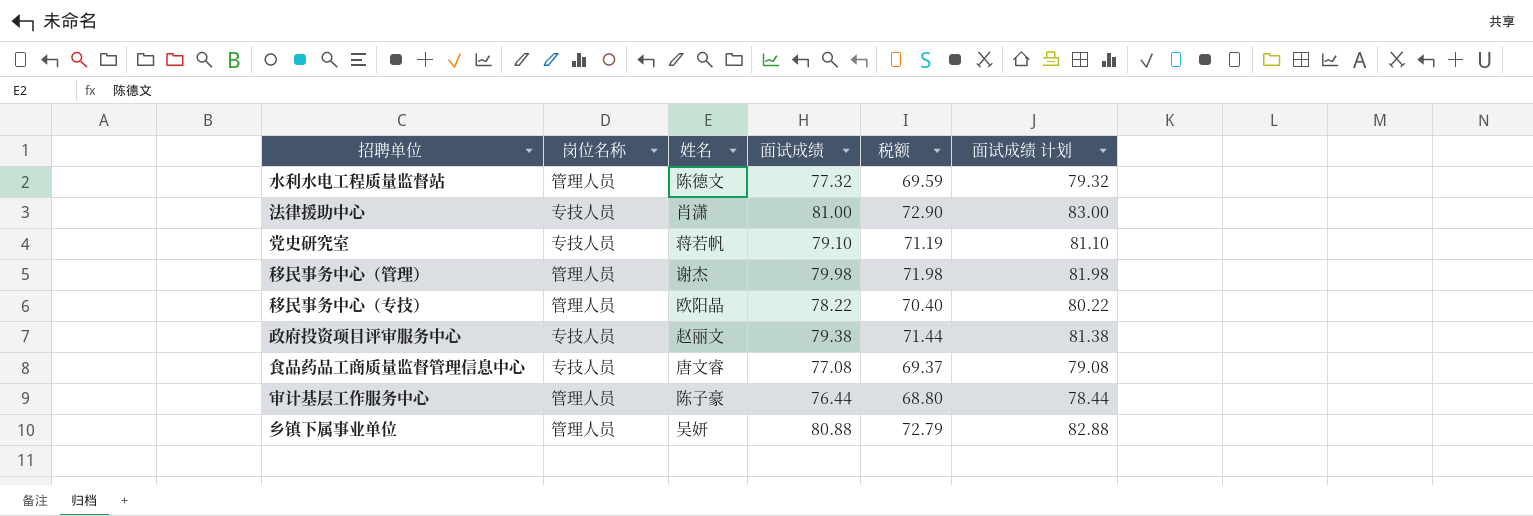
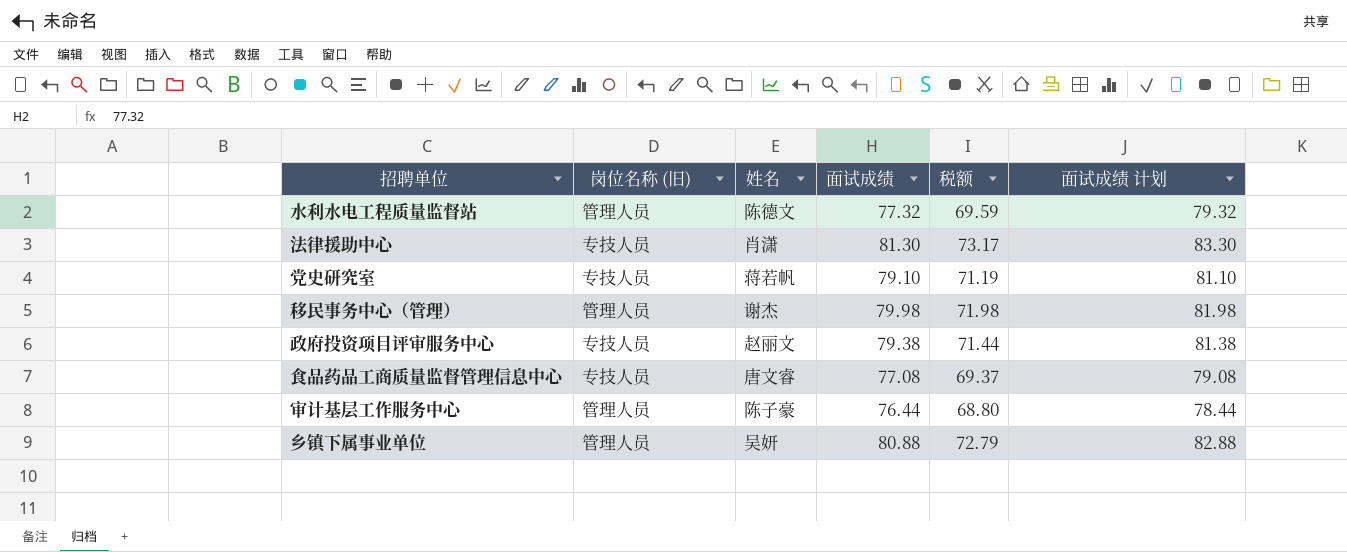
column name: 岗位名称 -> 岗位名称 (旧)
row 移民事务中心（专技）: 管理人员 | 欧阳晶 | 78.22 | 70.40 | 80.22 -> none
法律援助中心 | 面试成绩: 81.00 -> 81.30
法律援助中心 | 税额: 72.90 -> 73.17
法律援助中心 | 面试成绩 计划: 83.00 -> 83.30

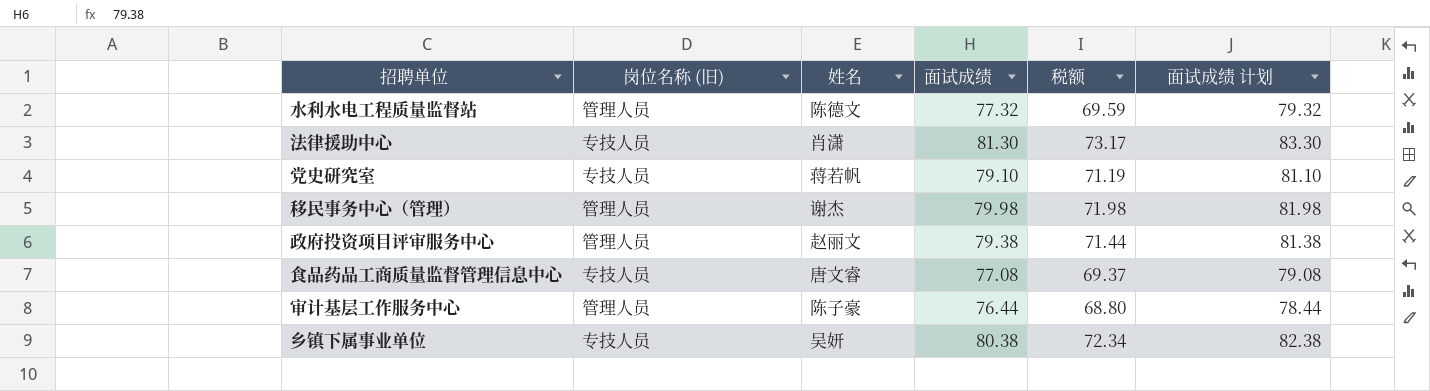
政府投资项目评审服务中心 | 岗位名称 (旧): 专技人员 -> 管理人员
乡镇下属事业单位 | 岗位名称 (旧): 管理人员 -> 专技人员
乡镇下属事业单位 | 面试成绩: 80.88 -> 80.38
乡镇下属事业单位 | 税额: 72.79 -> 72.34
乡镇下属事业单位 | 面试成绩 计划: 82.88 -> 82.38

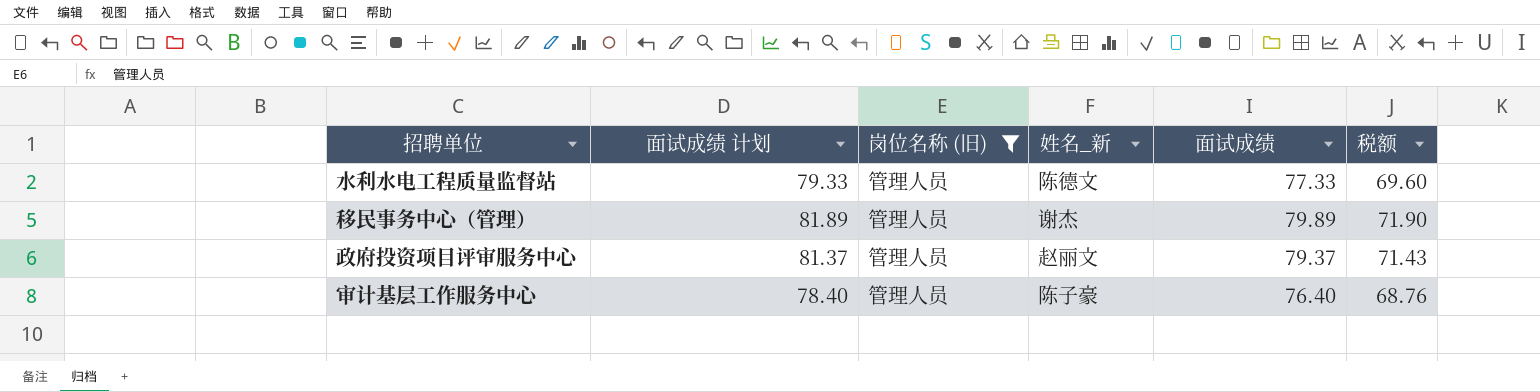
filter: none -> 岗位名称 (旧) = 管理人员
column 面试成绩 计划 | position: 6 -> 2
column name: 姓名 -> 姓名_新
水利水电工程质量监督站 | 面试成绩 计划: 79.32 -> 79.33
水利水电工程质量监督站 | 面试成绩: 77.32 -> 77.33
水利水电工程质量监督站 | 税额: 69.59 -> 69.60
移民事务中心（管理） | 面试成绩 计划: 81.98 -> 81.89
移民事务中心（管理） | 面试成绩: 79.98 -> 79.89
移民事务中心（管理） | 税额: 71.98 -> 71.90
政府投资项目评审服务中心 | 面试成绩 计划: 81.38 -> 81.37
政府投资项目评审服务中心 | 面试成绩: 79.38 -> 79.37
政府投资项目评审服务中心 | 税额: 71.44 -> 71.43
审计基层工作服务中心 | 面试成绩 计划: 78.44 -> 78.40
审计基层工作服务中心 | 面试成绩: 76.44 -> 76.40
审计基层工作服务中心 | 税额: 68.80 -> 68.76

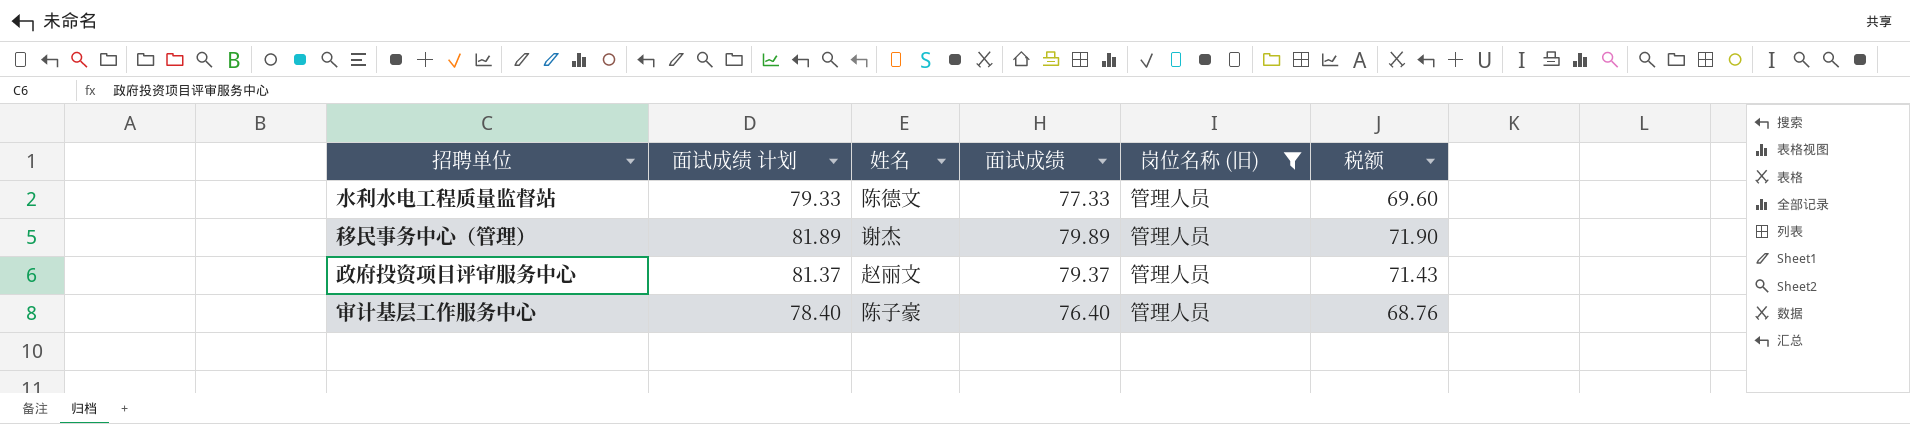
column name: 姓名_新 -> 姓名
column 岗位名称 (旧) | position: 3 -> 5

